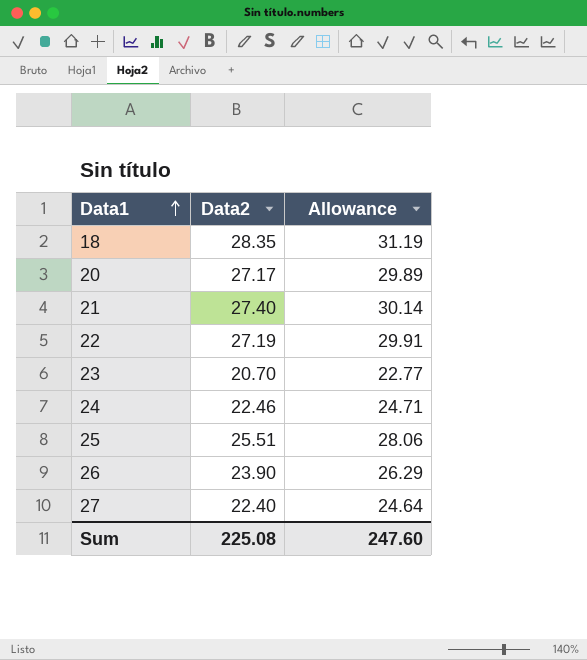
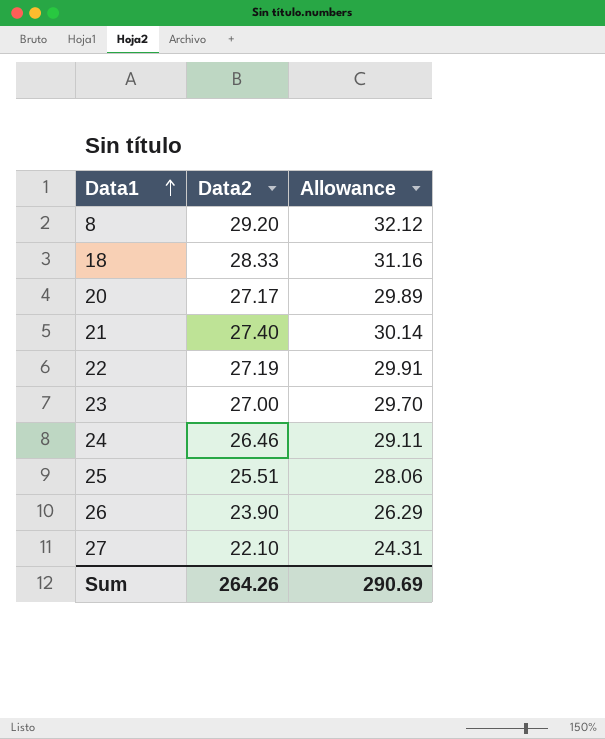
row 8: none -> 29.20 | 32.12
18 | Data2: 28.35 -> 28.33
18 | Allowance: 31.19 -> 31.16
23 | Data2: 20.70 -> 27.00
23 | Allowance: 22.77 -> 29.70
24 | Data2: 22.46 -> 26.46
24 | Allowance: 24.71 -> 29.11
27 | Data2: 22.40 -> 22.10
27 | Allowance: 24.64 -> 24.31
Sum | Data2: 225.08 -> 264.26
Sum | Allowance: 247.60 -> 290.69

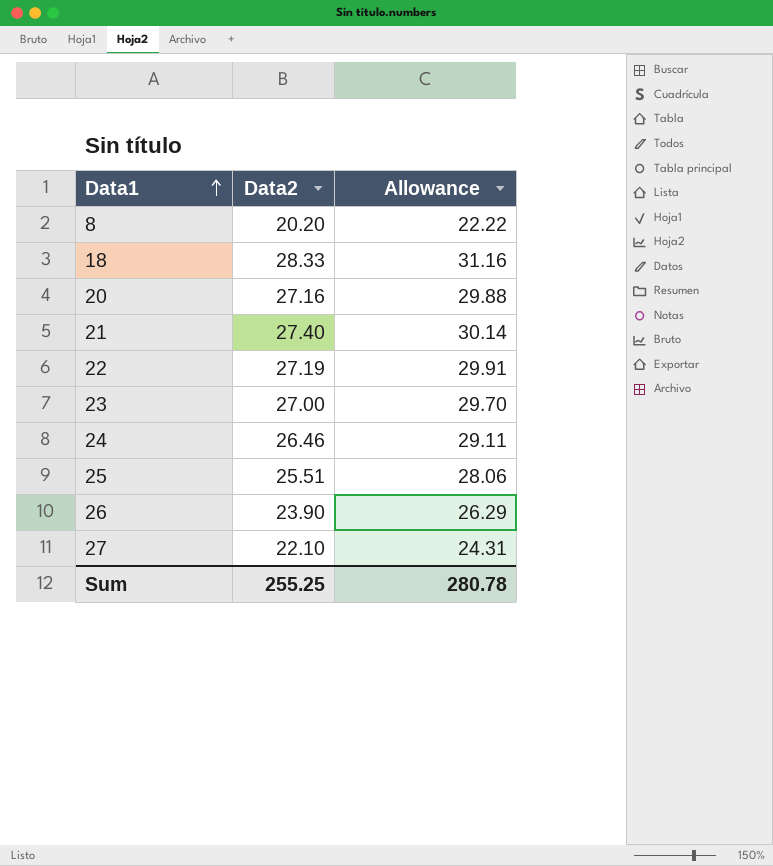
8 | Data2: 29.20 -> 20.20
8 | Allowance: 32.12 -> 22.22
20 | Data2: 27.17 -> 27.16
20 | Allowance: 29.89 -> 29.88
Sum | Data2: 264.26 -> 255.25
Sum | Allowance: 290.69 -> 280.78

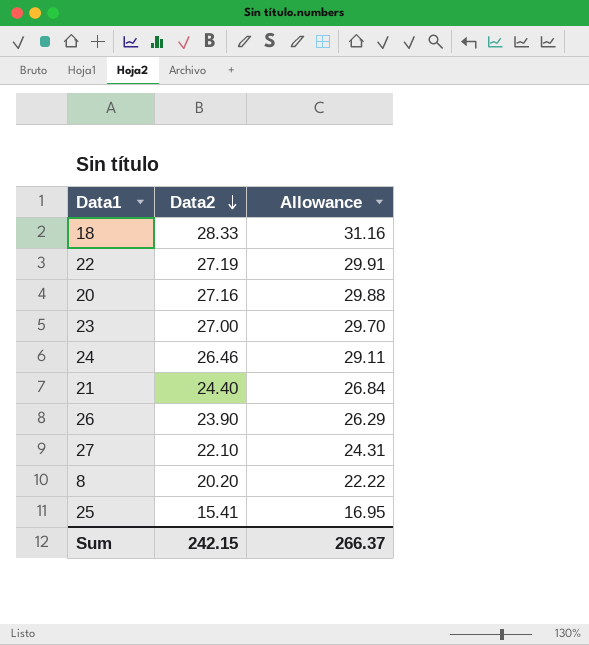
row order: Data1 ascending -> Data2 descending
21 | Data2: 27.40 -> 24.40
21 | Allowance: 30.14 -> 26.84
25 | Data2: 25.51 -> 15.41
25 | Allowance: 28.06 -> 16.95
Sum | Data2: 255.25 -> 242.15
Sum | Allowance: 280.78 -> 266.37

